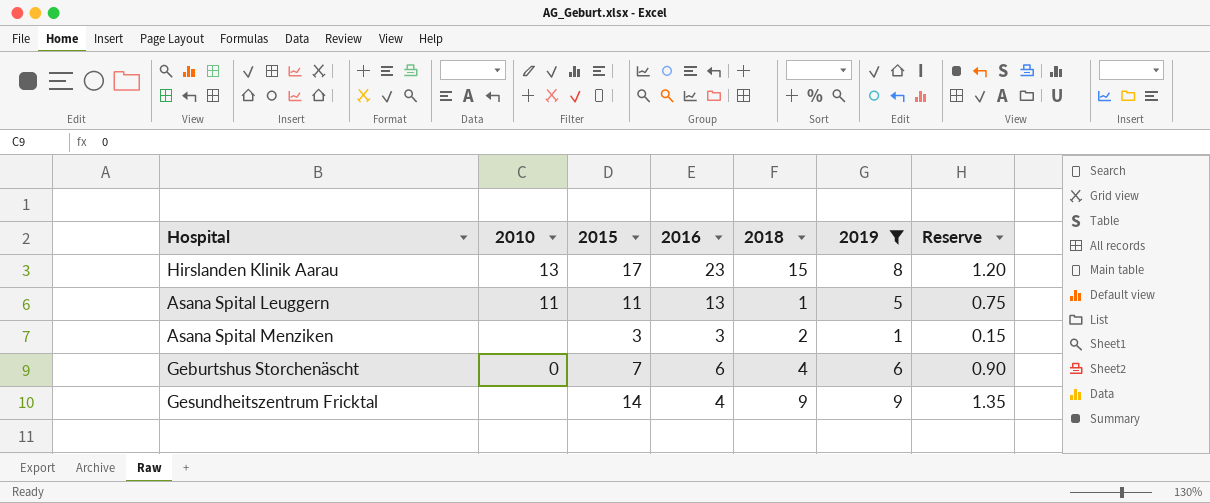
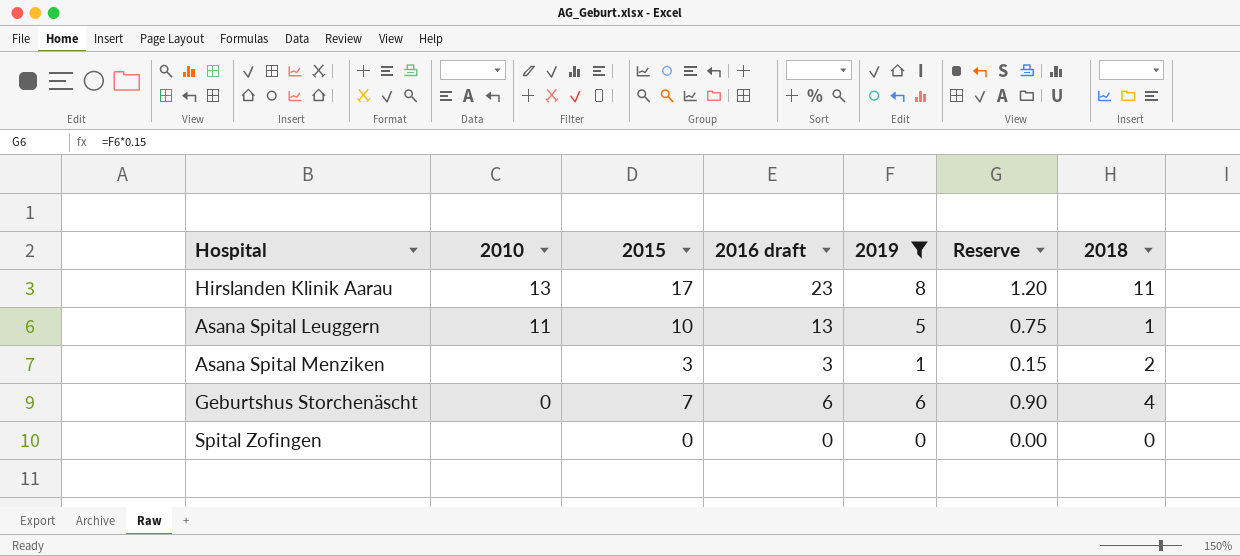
column name: 2016 -> 2016 draft
column 2018 | position: 5 -> 7
row Gesundheitszentrum Fricktal: none | 14 | 4 | 9 | 9 | 1.35 -> none
Hirslanden Klinik Aarau | 2018: 15 -> 11
Asana Spital Leuggern | 2015: 11 -> 10
row Spital Zofingen: none -> none | 0 | 0 | 0 | 0.00 | 0

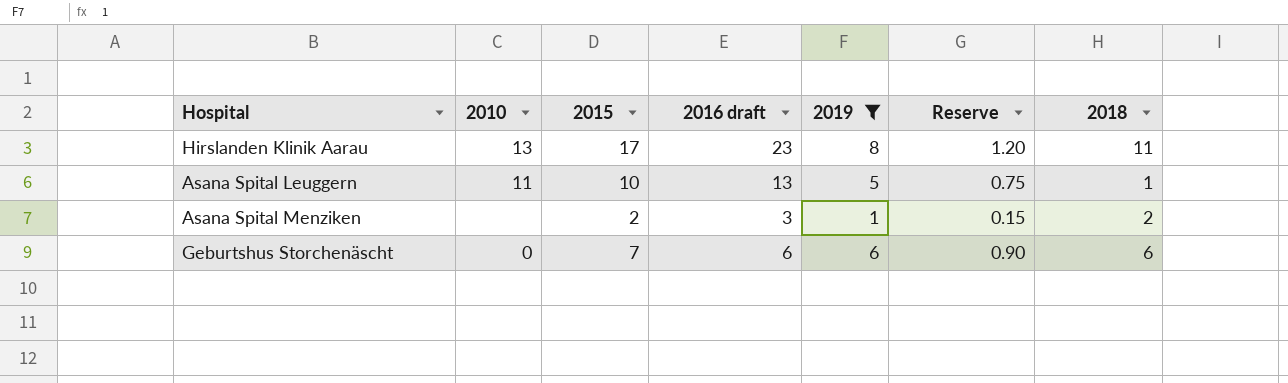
row Spital Zofingen: none | 0 | 0 | 0 | 0.00 | 0 -> none
Asana Spital Menziken | 2015: 3 -> 2
Geburtshus Storchenäscht | 2018: 4 -> 6

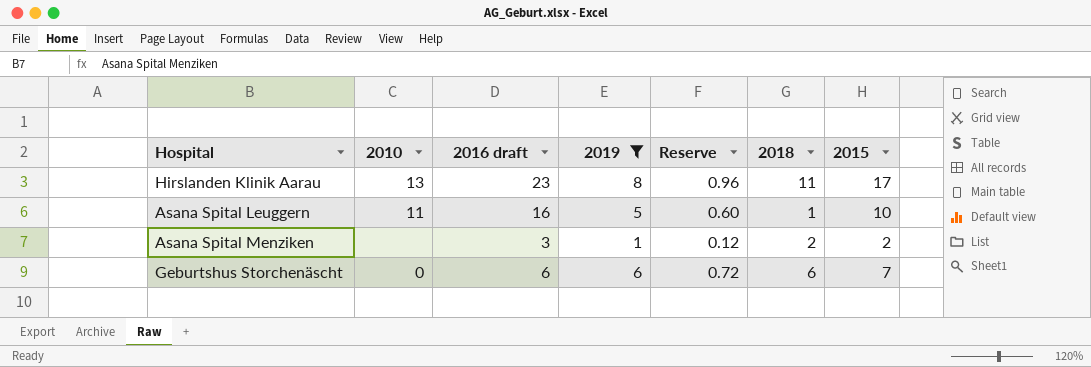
column Reserve | formula: [2019] * 0.15 -> [2019] * 0.12
column 2015 | position: 3 -> 7
Asana Spital Leuggern | 2016 draft: 13 -> 16

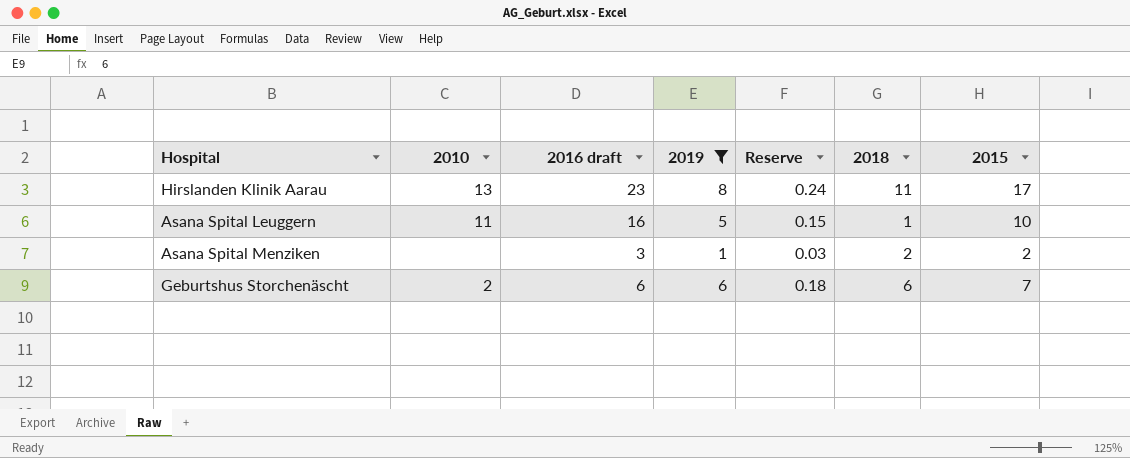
column Reserve | formula: [2019] * 0.12 -> [2019] * 0.03
Geburtshus Storchenäscht | 2010: 0 -> 2

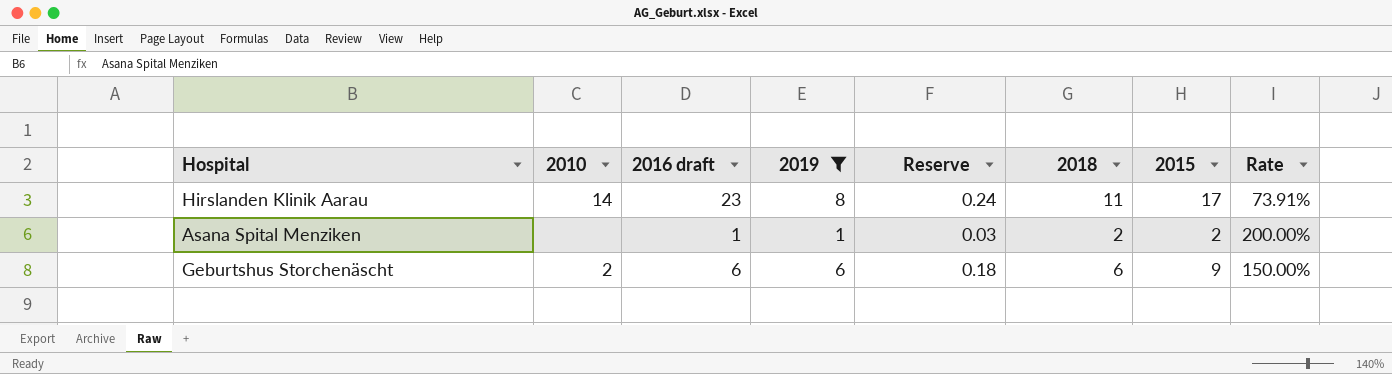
column Rate | formula: none -> [2015] / [2016 draft]
row Asana Spital Leuggern: 11 | 16 | 5 | 0.15 | 1 | 10 -> none
Hirslanden Klinik Aarau | 2010: 13 -> 14
Asana Spital Menziken | 2016 draft: 3 -> 1
Geburtshus Storchenäscht | 2015: 7 -> 9

